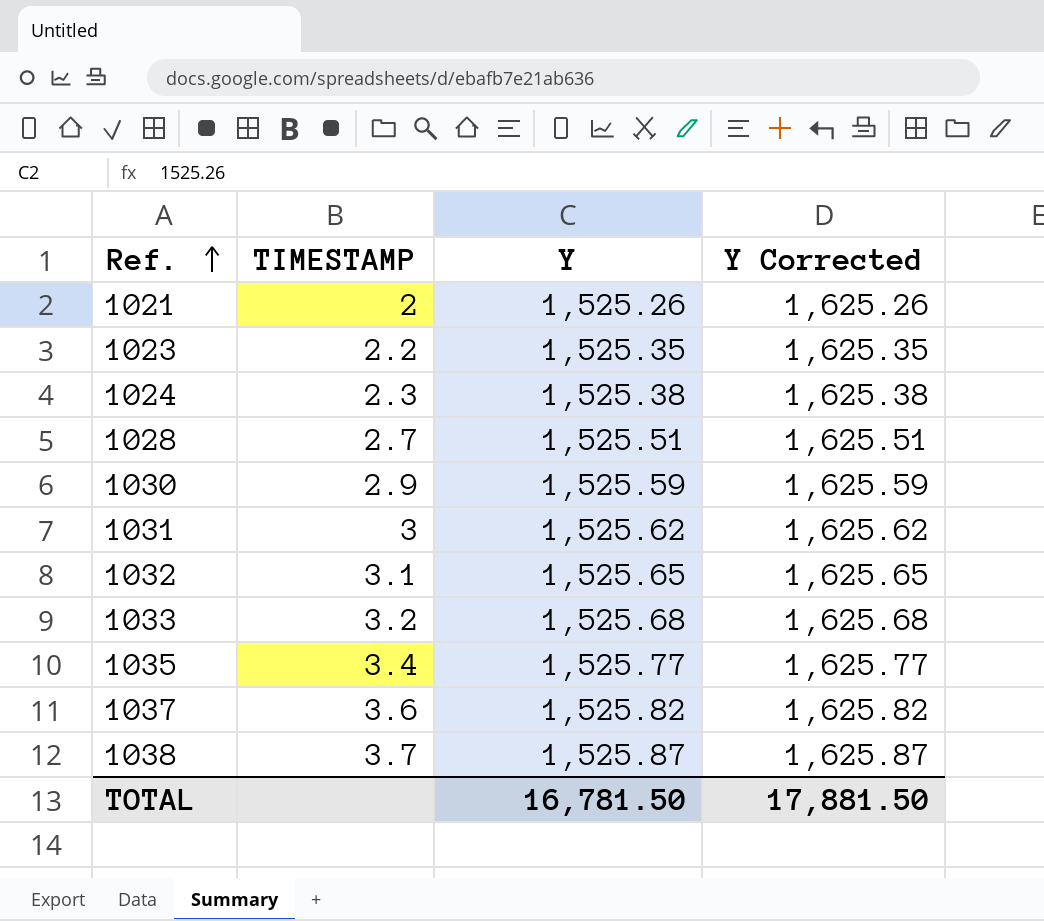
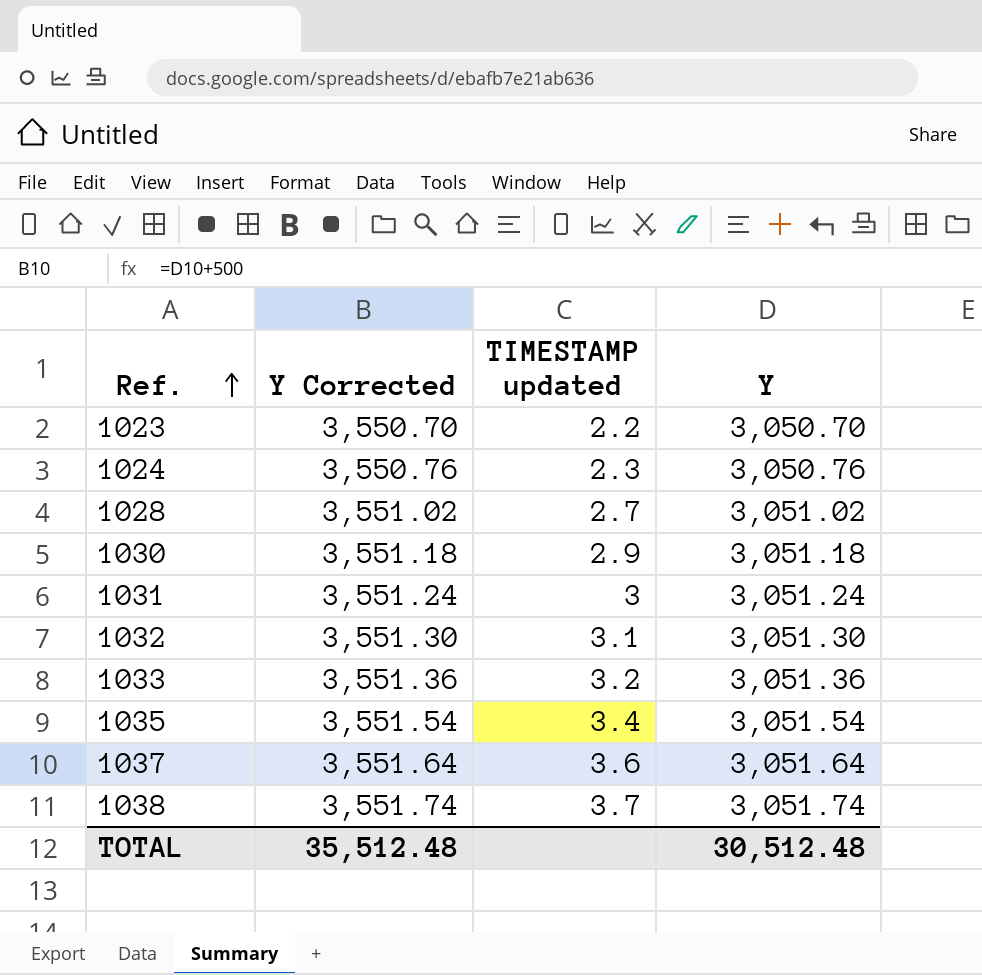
column Y Corrected | formula: [Y] + 100 -> [Y] + 500
column Y Corrected | position: 4 -> 2
column name: TIMESTAMP -> TIMESTAMP updated
row 1021: 2 | 1,525.26 | 1,625.26 -> none
1023 | Y: 1,525.35 -> 3,050.70
1024 | Y: 1,525.38 -> 3,050.76
1028 | Y: 1,525.51 -> 3,051.02
1030 | Y: 1,525.59 -> 3,051.18
1031 | Y: 1,525.62 -> 3,051.24
1032 | Y: 1,525.65 -> 3,051.30
1033 | Y: 1,525.68 -> 3,051.36
1035 | Y: 1,525.77 -> 3,051.54
1037 | Y: 1,525.82 -> 3,051.64
1038 | Y: 1,525.87 -> 3,051.74
TOTAL | Y Corrected: 17,881.50 -> 35,512.48
TOTAL | Y: 16,781.50 -> 30,512.48

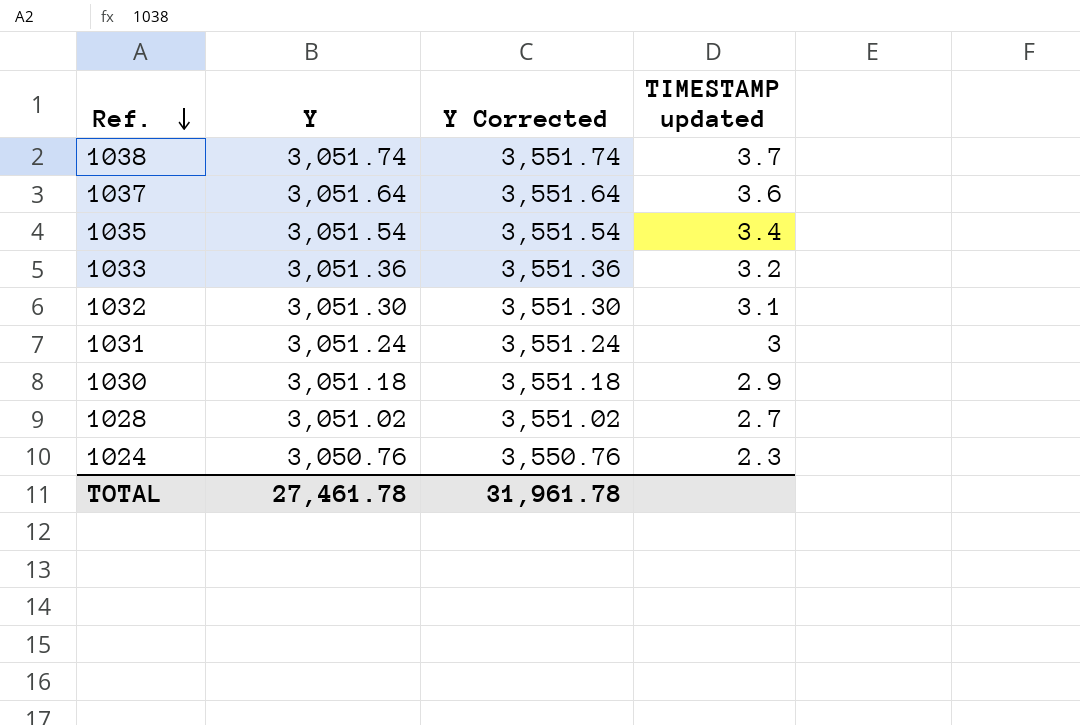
row order: Ref. ascending -> Ref. descending
column Y | position: 4 -> 2
row 1023: 3,550.70 | 2.2 | 3,050.70 -> none
TOTAL | Y: 30,512.48 -> 27,461.78
TOTAL | Y Corrected: 35,512.48 -> 31,961.78

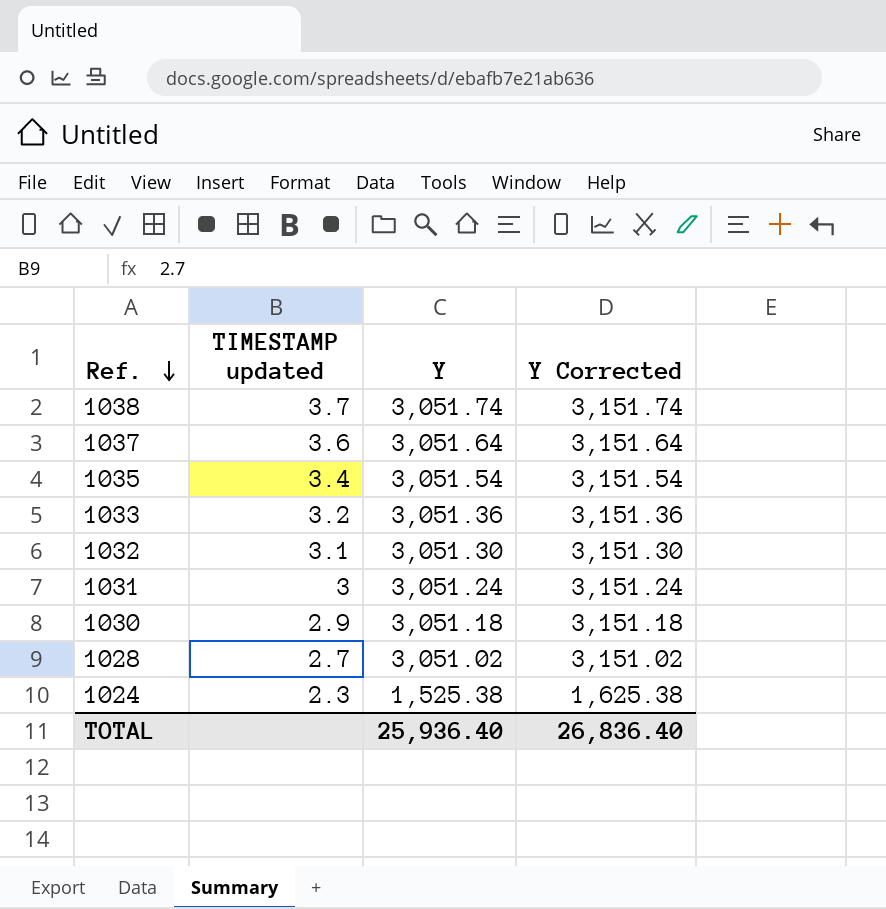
column TIMESTAMP updated | position: 4 -> 2
column Y Corrected | formula: [Y] + 500 -> [Y] + 100
1024 | Y: 3,050.76 -> 1,525.38
TOTAL | Y: 27,461.78 -> 25,936.40
TOTAL | Y Corrected: 31,961.78 -> 26,836.40

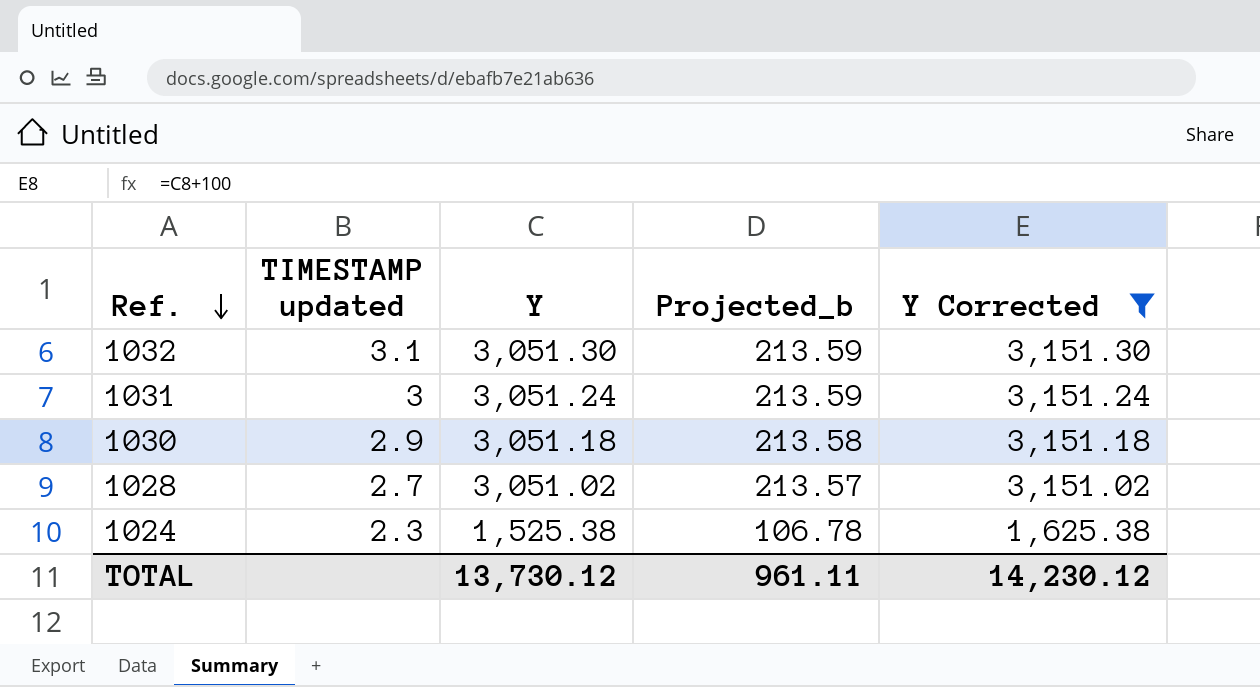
filter: none -> Y Corrected <= 3,151.30
column Projected_b | formula: none -> [Y] * 0.07
TOTAL | Y: 25,936.40 -> 13,730.12
TOTAL | Y Corrected: 26,836.40 -> 14,230.12

